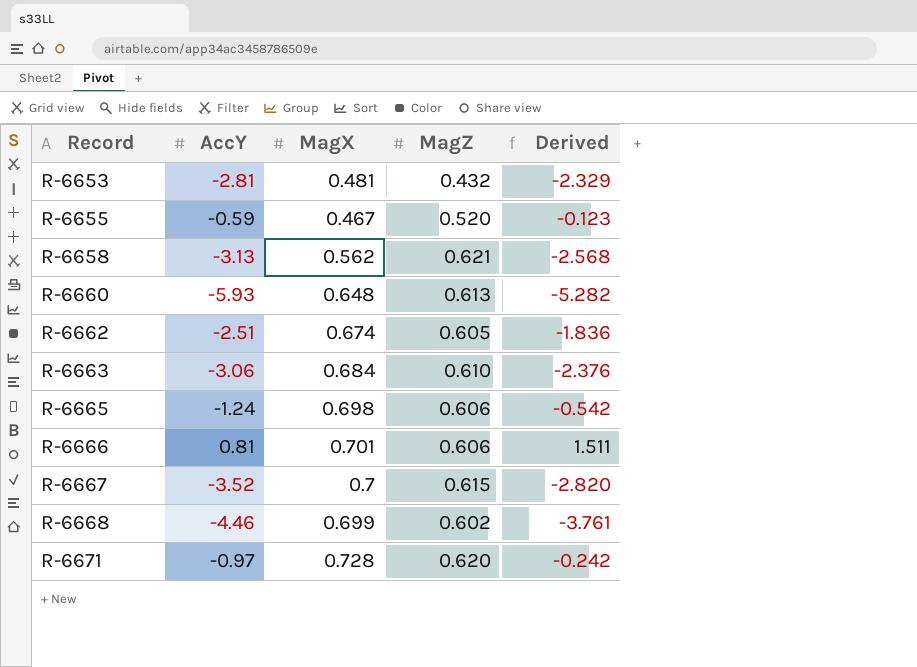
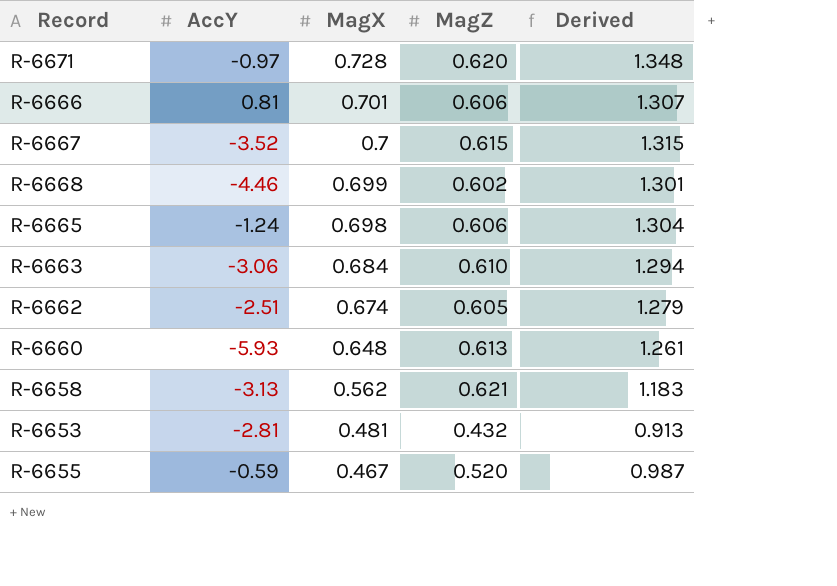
row order: Record ascending -> MagX descending
column Derived | formula: [AccY] + [MagX] -> [MagX] + [MagZ]

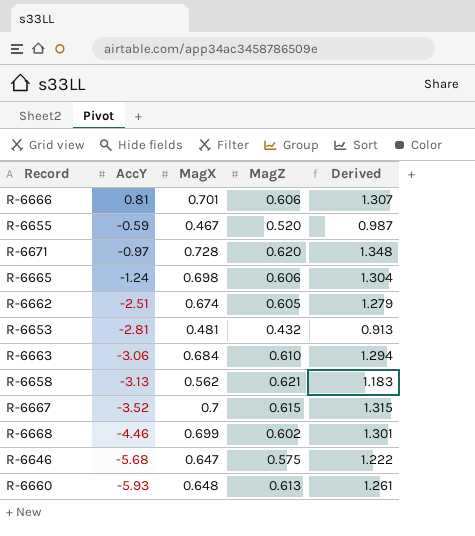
row order: MagX descending -> AccY descending
row R-6646: none -> -5.68 | 0.647 | 0.575 | 1.222

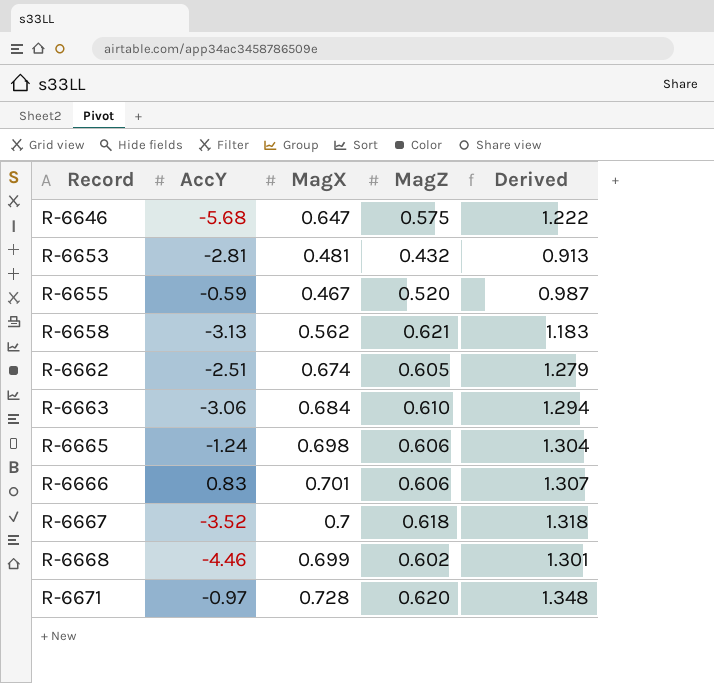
row order: AccY descending -> Record ascending
row R-6660: -5.93 | 0.648 | 0.613 | 1.261 -> none
R-6666 | AccY: 0.81 -> 0.83
R-6667 | MagZ: 0.615 -> 0.618
R-6667 | Derived: 1.315 -> 1.318

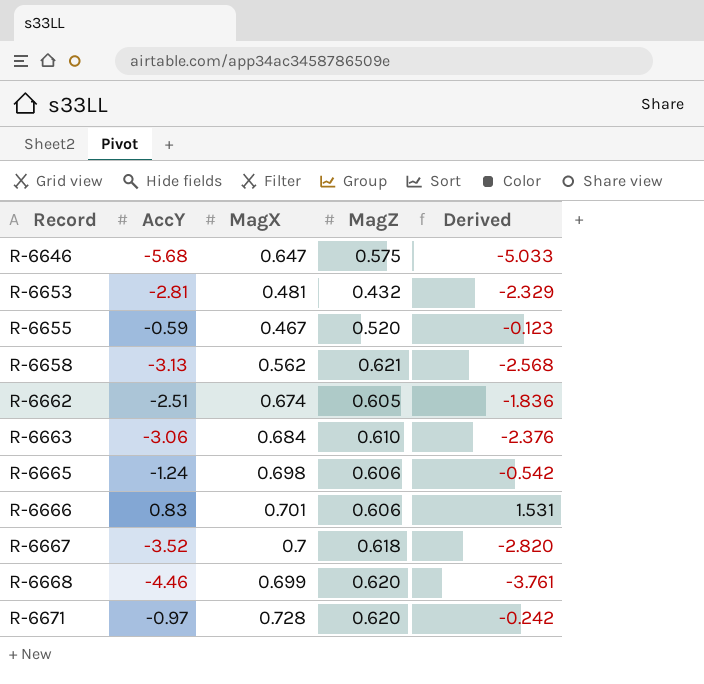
column Derived | formula: [MagX] + [MagZ] -> [AccY] + [MagX]
R-6668 | MagZ: 0.602 -> 0.620

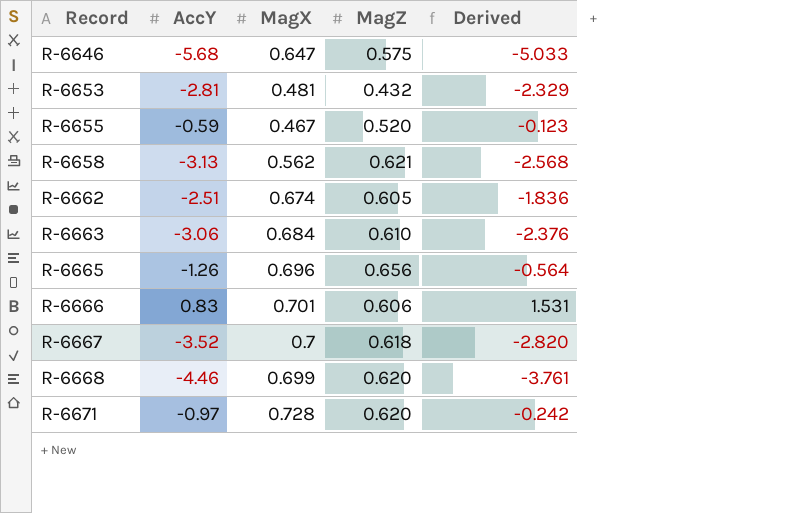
R-6665 | AccY: -1.24 -> -1.26
R-6665 | MagX: 0.698 -> 0.696
R-6665 | MagZ: 0.606 -> 0.656
R-6665 | Derived: -0.542 -> -0.564

